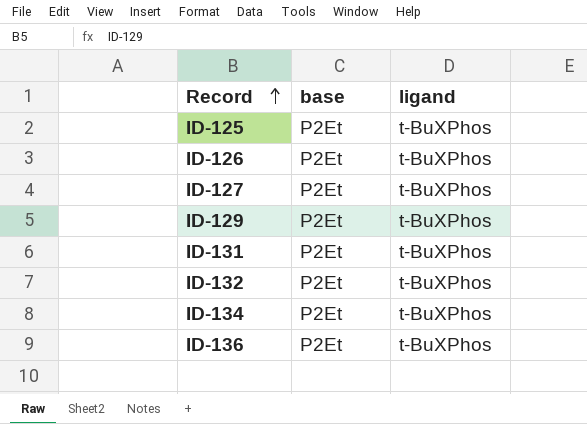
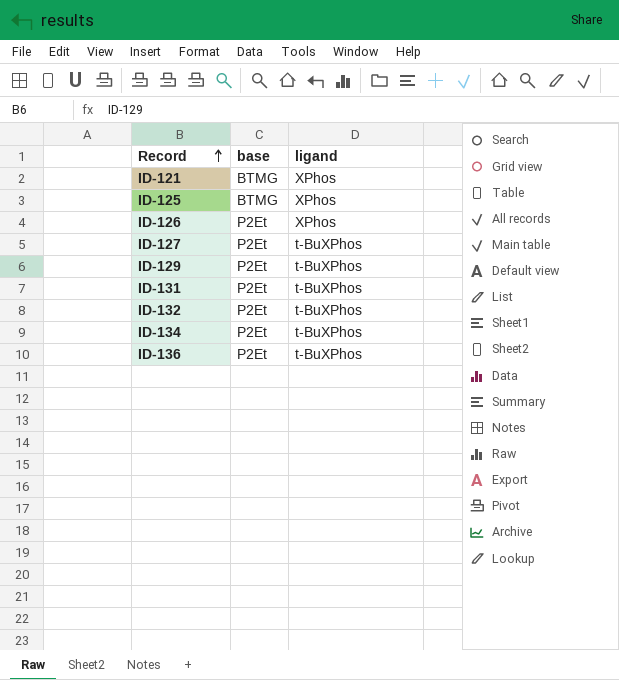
row ID-121: none -> BTMG | XPhos
ID-125 | base: P2Et -> BTMG
ID-125 | ligand: t-BuXPhos -> XPhos
ID-126 | ligand: t-BuXPhos -> XPhos

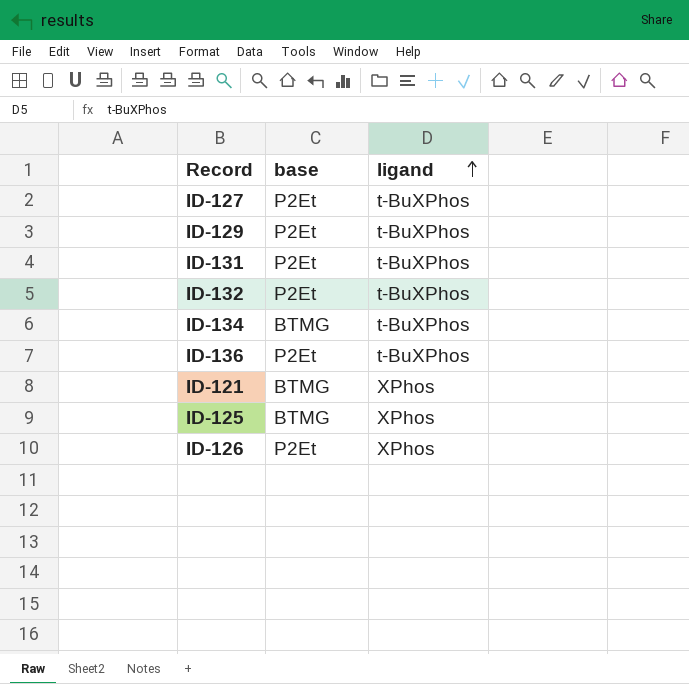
row order: Record ascending -> ligand ascending
ID-134 | base: P2Et -> BTMG

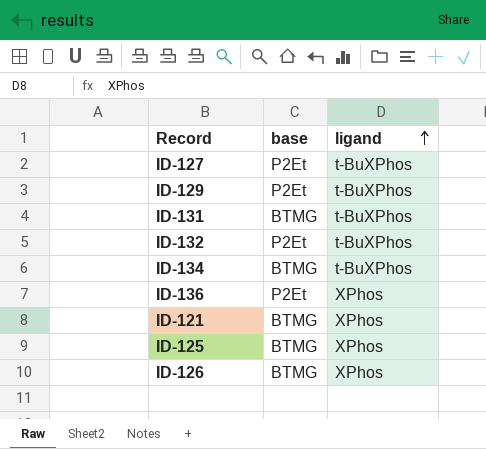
ID-131 | base: P2Et -> BTMG
ID-136 | ligand: t-BuXPhos -> XPhos
ID-126 | base: P2Et -> BTMG

